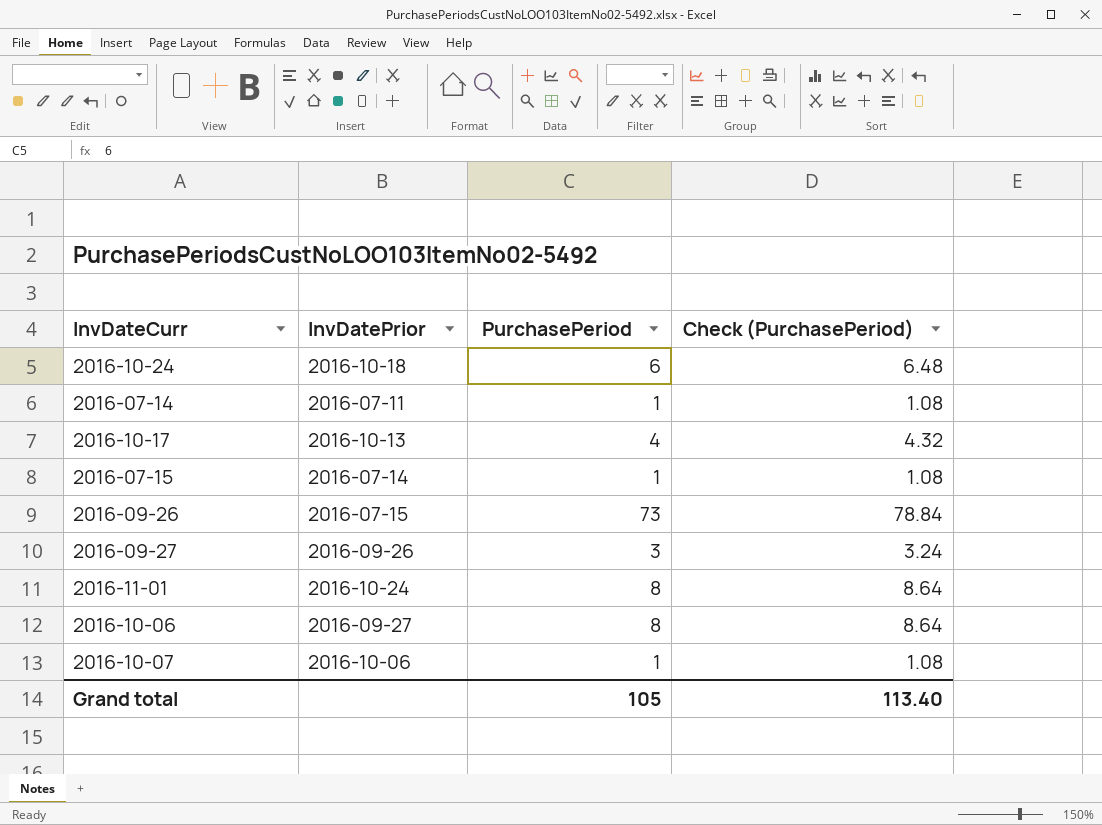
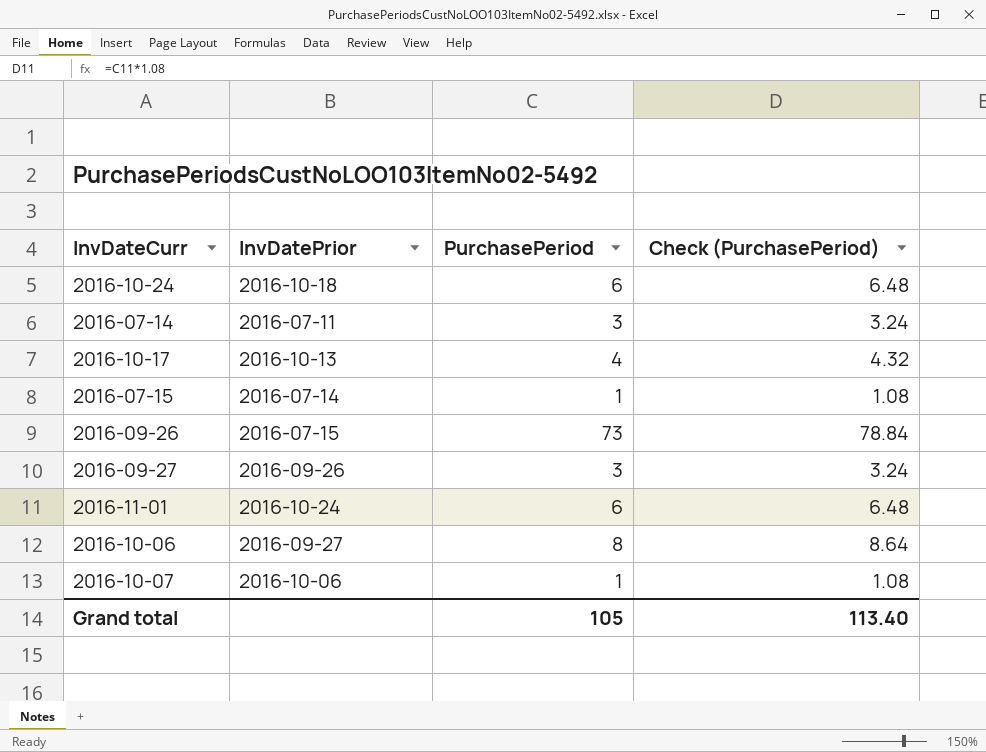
2016-07-14 | PurchasePeriod: 1 -> 3
2016-07-14 | Check (PurchasePeriod): 1.08 -> 3.24
2016-11-01 | PurchasePeriod: 8 -> 6
2016-11-01 | Check (PurchasePeriod): 8.64 -> 6.48

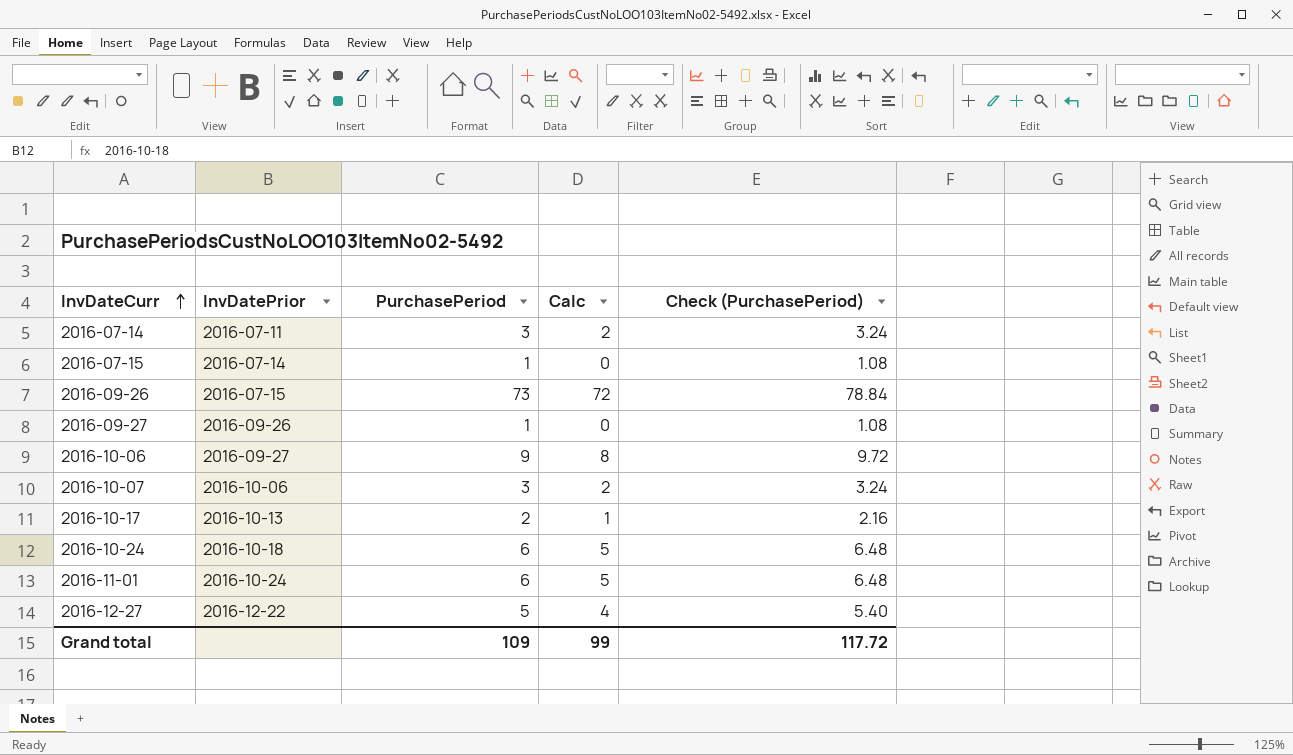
row order: none -> InvDateCurr ascending
column Calc | formula: none -> [PurchasePeriod] - 1
2016-09-27 | PurchasePeriod: 3 -> 1
2016-09-27 | Check (PurchasePeriod): 3.24 -> 1.08
2016-10-06 | PurchasePeriod: 8 -> 9
2016-10-06 | Check (PurchasePeriod): 8.64 -> 9.72
2016-10-07 | PurchasePeriod: 1 -> 3
2016-10-07 | Check (PurchasePeriod): 1.08 -> 3.24
2016-10-17 | PurchasePeriod: 4 -> 2
2016-10-17 | Check (PurchasePeriod): 4.32 -> 2.16
row 2016-12-27: none -> 2016-12-22 | 5 | 4 | 5.40
Grand total | PurchasePeriod: 105 -> 109
Grand total | Check (PurchasePeriod): 113.40 -> 117.72

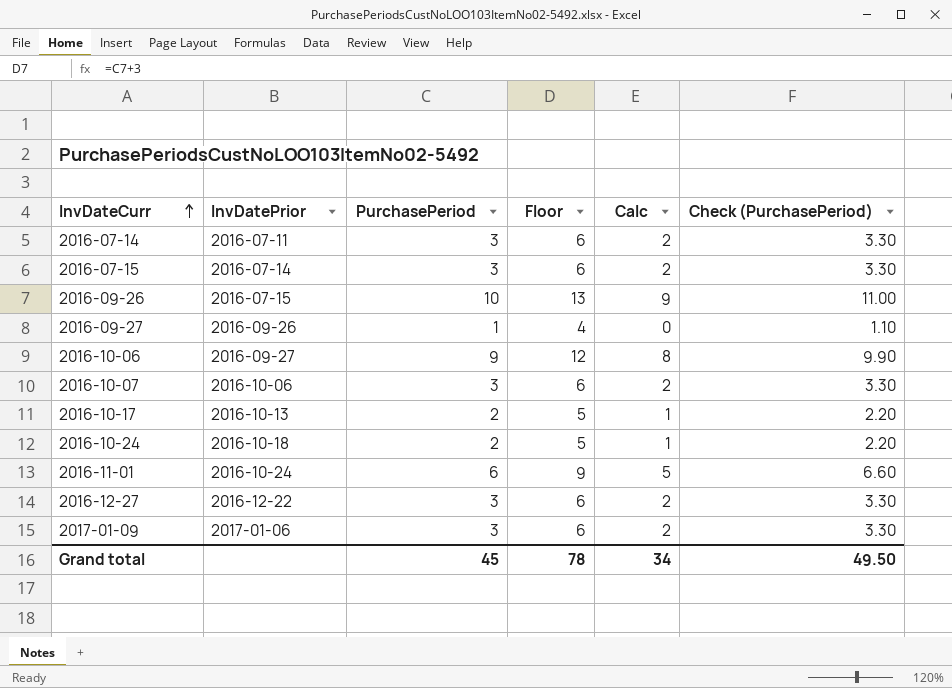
column Floor | formula: none -> [PurchasePeriod] + 3
column Check (PurchasePeriod) | formula: [PurchasePeriod] * 1.08 -> [PurchasePeriod] * 1.1
2016-07-15 | PurchasePeriod: 1 -> 3
2016-07-15 | Calc: 0 -> 2
2016-09-26 | PurchasePeriod: 73 -> 10
2016-09-26 | Calc: 72 -> 9
2016-10-24 | PurchasePeriod: 6 -> 2
2016-10-24 | Calc: 5 -> 1
2016-12-27 | PurchasePeriod: 5 -> 3
2016-12-27 | Calc: 4 -> 2
row 2017-01-09: none -> 2017-01-06 | 3 | 6 | 2 | 3.30
Grand total | PurchasePeriod: 109 -> 45
Grand total | Calc: 99 -> 34
Grand total | Check (PurchasePeriod): 117.72 -> 49.50

